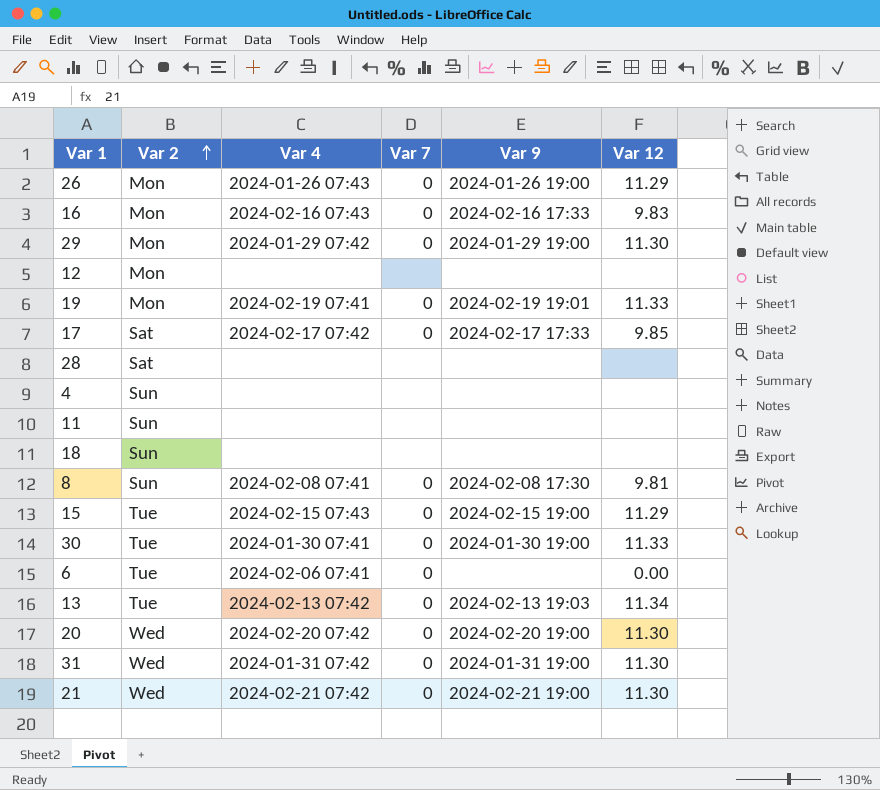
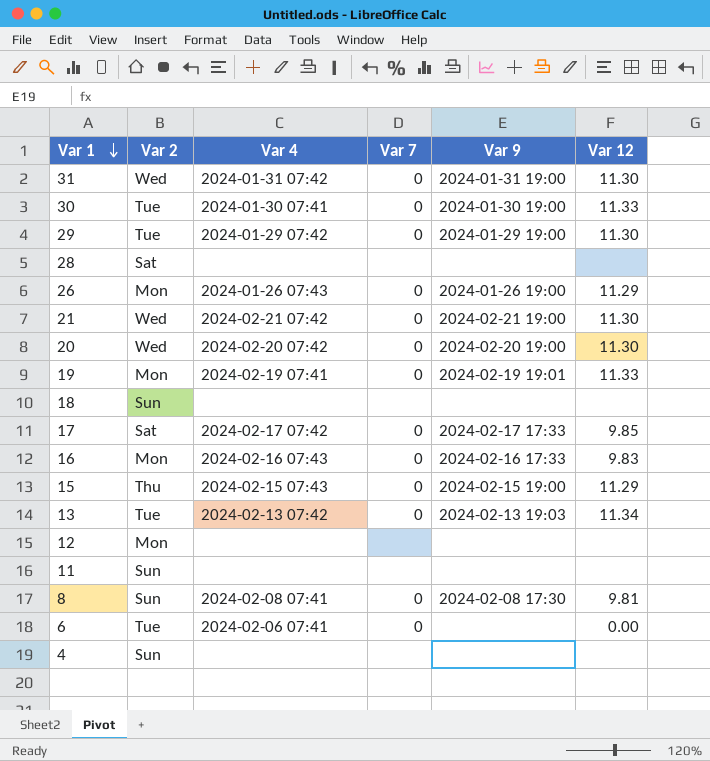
row order: Var 2 ascending -> Var 1 descending
29 | Var 2: Mon -> Tue
15 | Var 2: Tue -> Thu

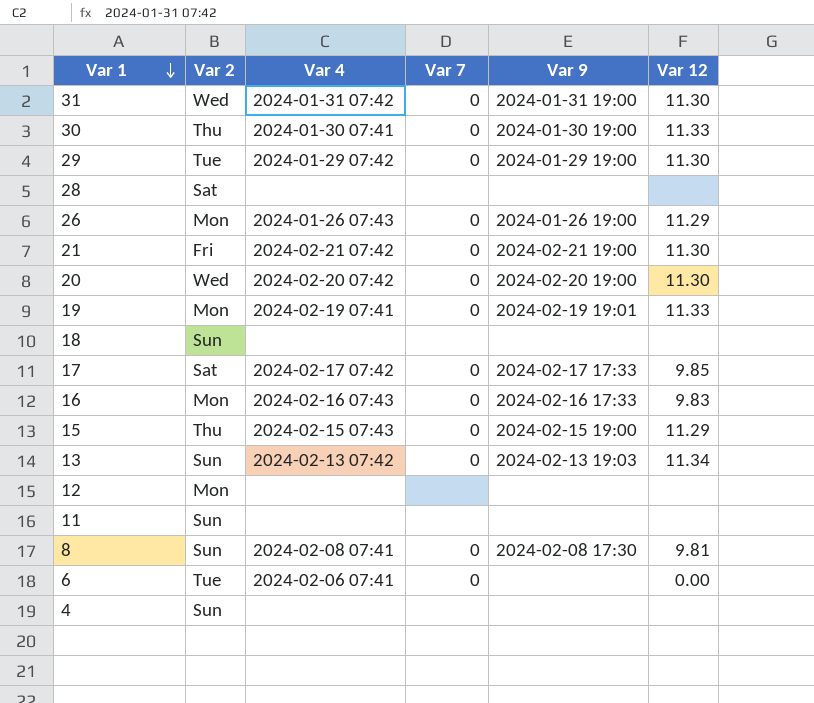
30 | Var 2: Tue -> Thu
21 | Var 2: Wed -> Fri
13 | Var 2: Tue -> Sun

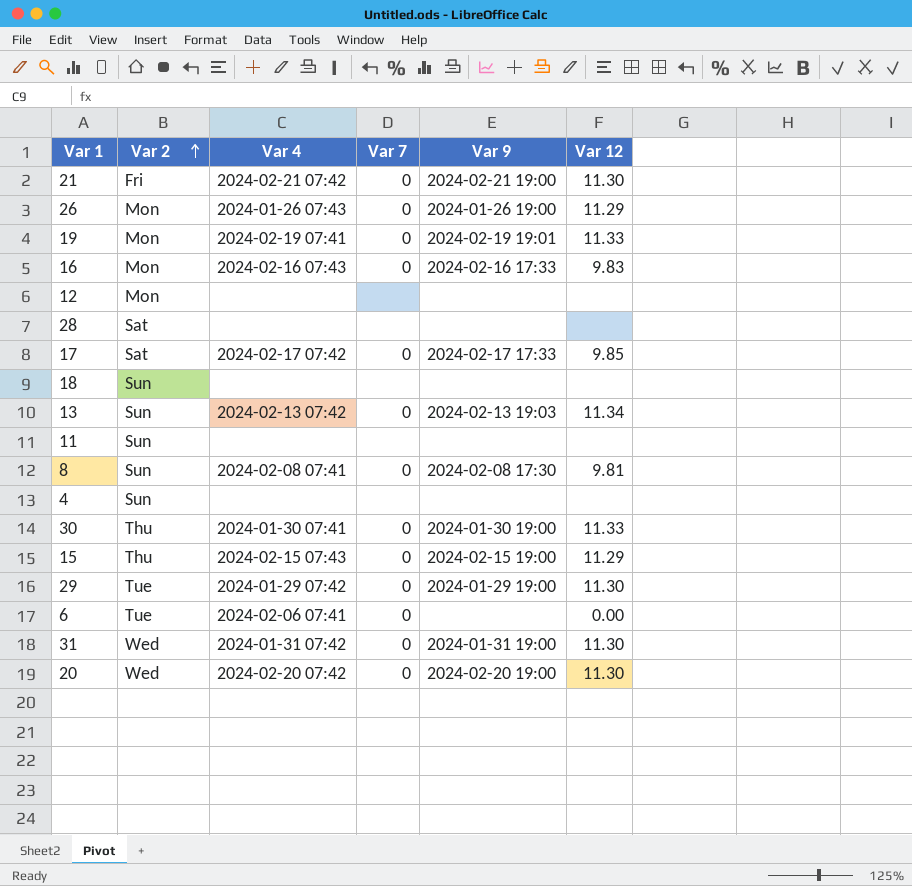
row order: Var 1 descending -> Var 2 ascending

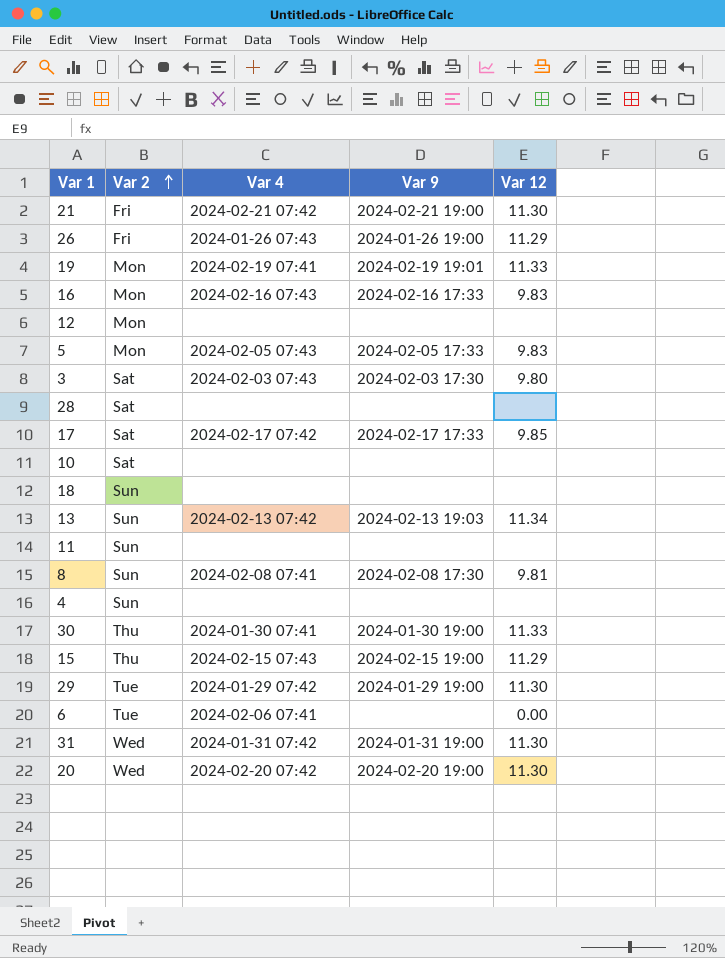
column Var 7 | position: 4 -> none
26 | Var 2: Mon -> Fri
row 5: none -> Mon | 2024-02-05 07:43 | 2024-02-05 17:33 | 9.83
row 3: none -> Sat | 2024-02-03 07:43 | 2024-02-03 17:30 | 9.80
row 10: none -> Sat | none | none | none

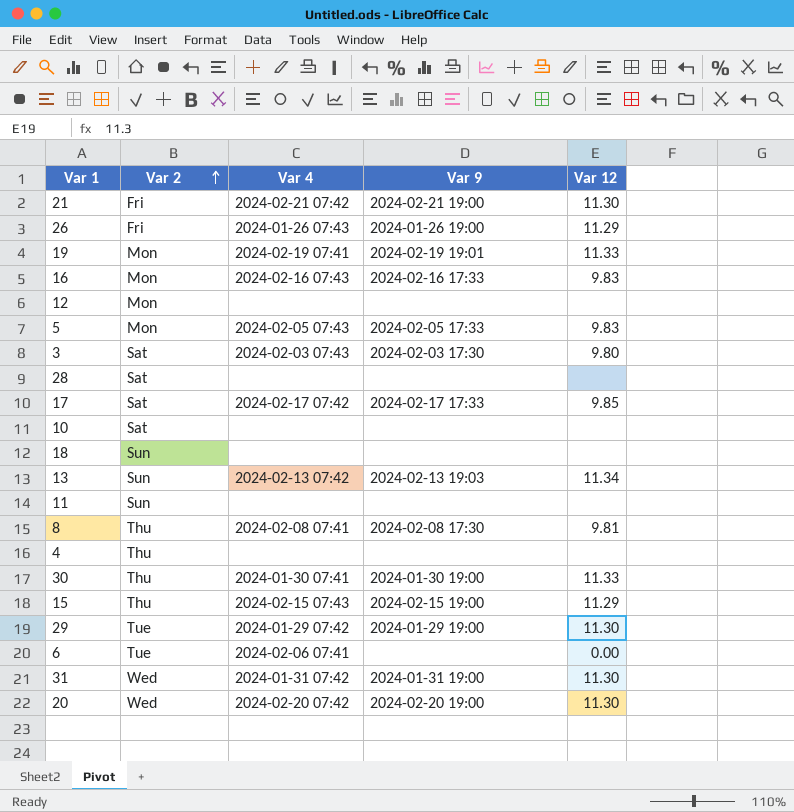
8 | Var 2: Sun -> Thu
4 | Var 2: Sun -> Thu

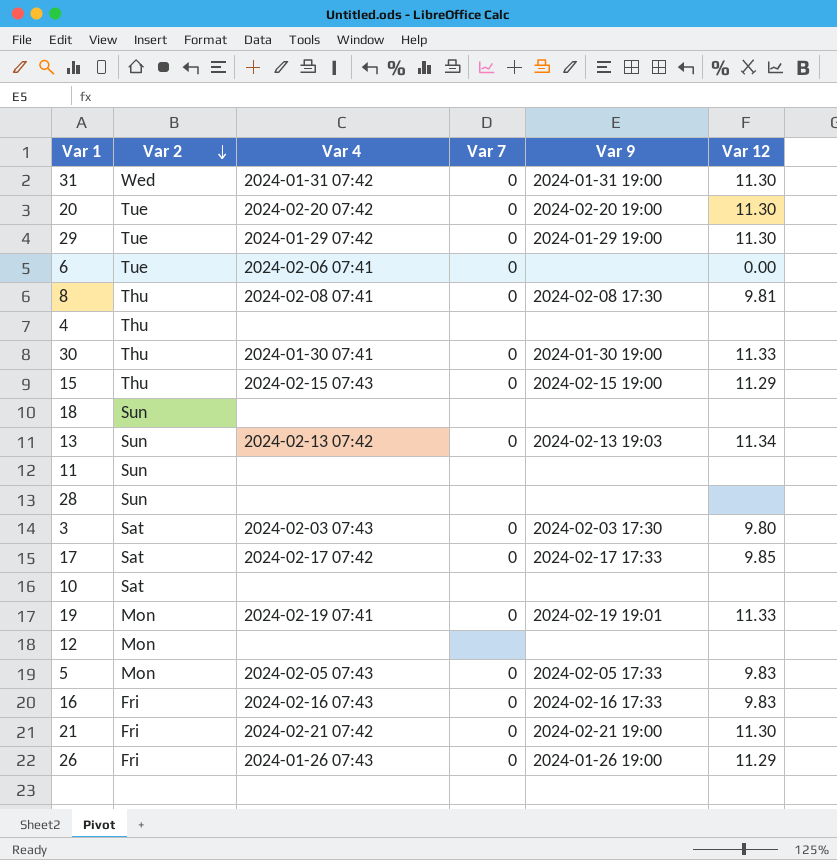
row order: Var 2 ascending -> Var 2 descending
column Var 7 | position: none -> 4
20 | Var 2: Wed -> Tue
28 | Var 2: Sat -> Sun
16 | Var 2: Mon -> Fri

